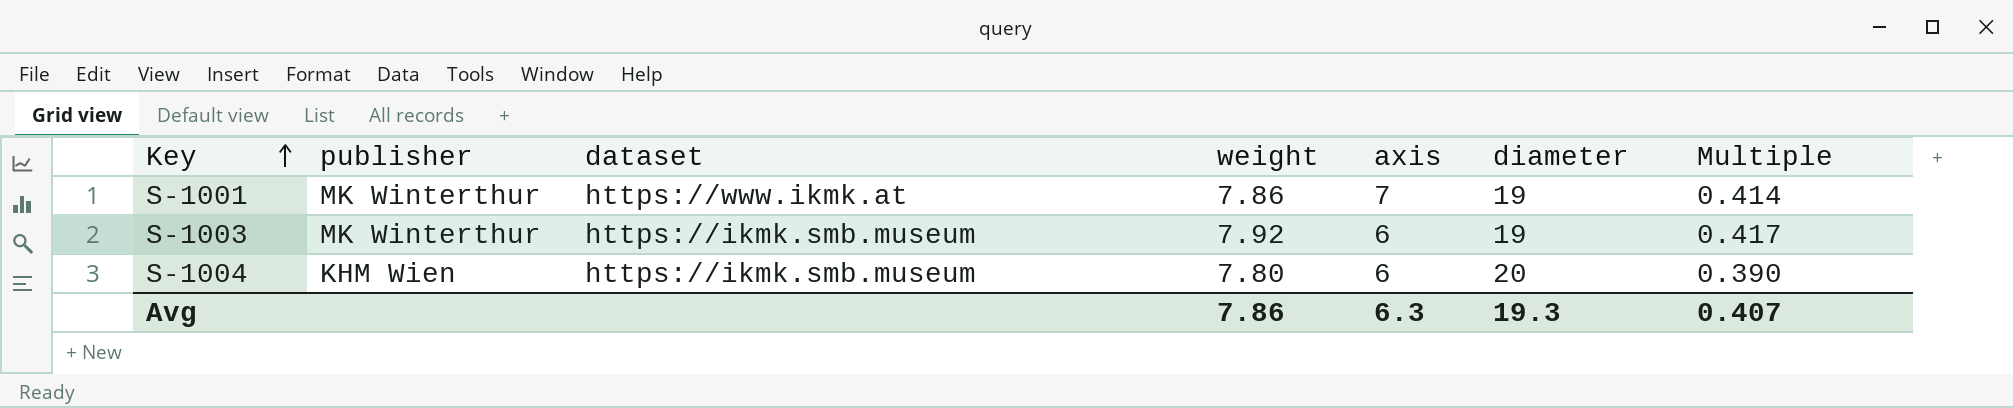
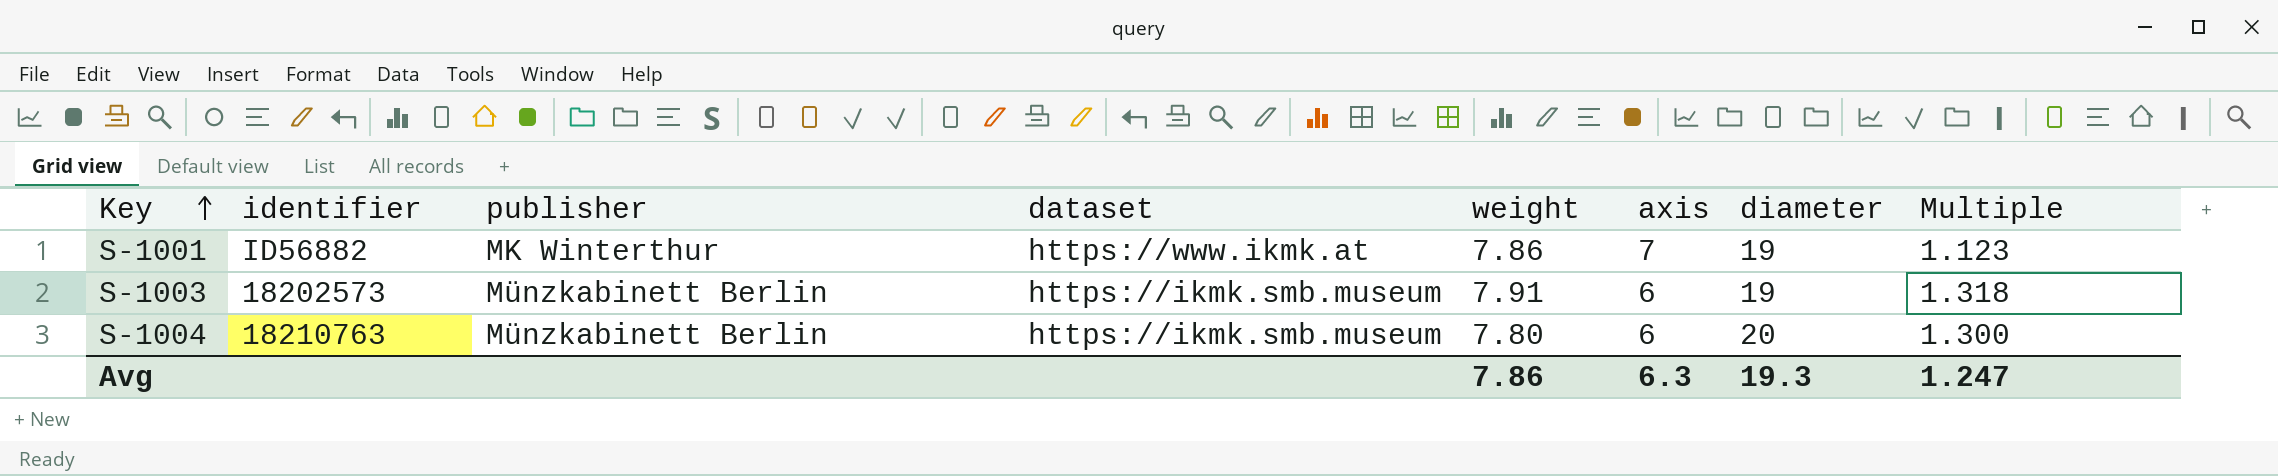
column identifier | position: none -> 2
column Multiple | formula: [weight] / [diameter] -> [weight] / [axis]
S-1003 | publisher: MK Winterthur -> Münzkabinett Berlin
S-1003 | weight: 7.92 -> 7.91
S-1004 | publisher: KHM Wien -> Münzkabinett Berlin
Avg | Multiple: 0.407 -> 1.247

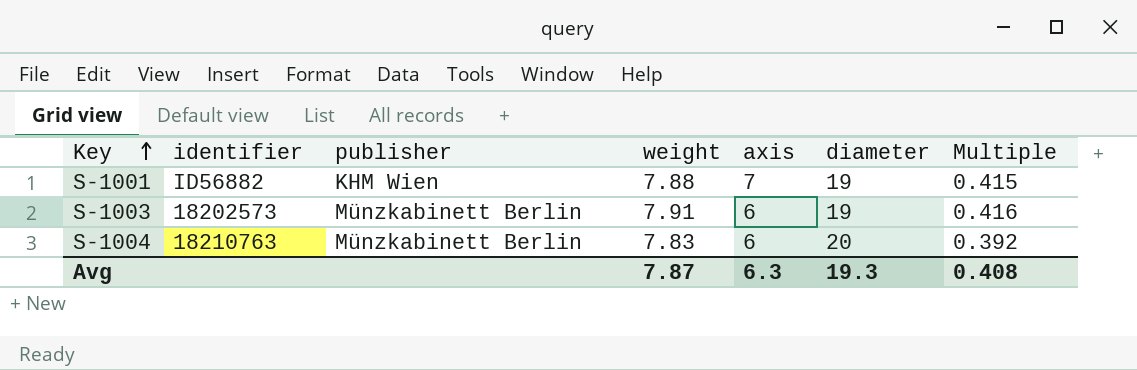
column dataset | position: 4 -> none
column Multiple | formula: [weight] / [axis] -> [weight] / [diameter]
S-1001 | publisher: MK Winterthur -> KHM Wien
S-1001 | weight: 7.86 -> 7.88
S-1004 | weight: 7.80 -> 7.83
Avg | weight: 7.86 -> 7.87
Avg | Multiple: 1.247 -> 0.408

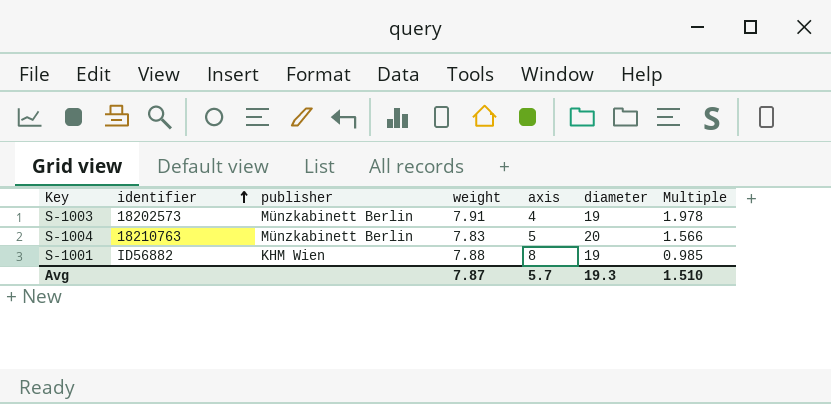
row order: Key ascending -> identifier ascending
column Multiple | formula: [weight] / [diameter] -> [weight] / [axis]
S-1003 | axis: 6 -> 4
S-1004 | axis: 6 -> 5
S-1001 | axis: 7 -> 8
Avg | axis: 6.3 -> 5.7
Avg | Multiple: 0.408 -> 1.510

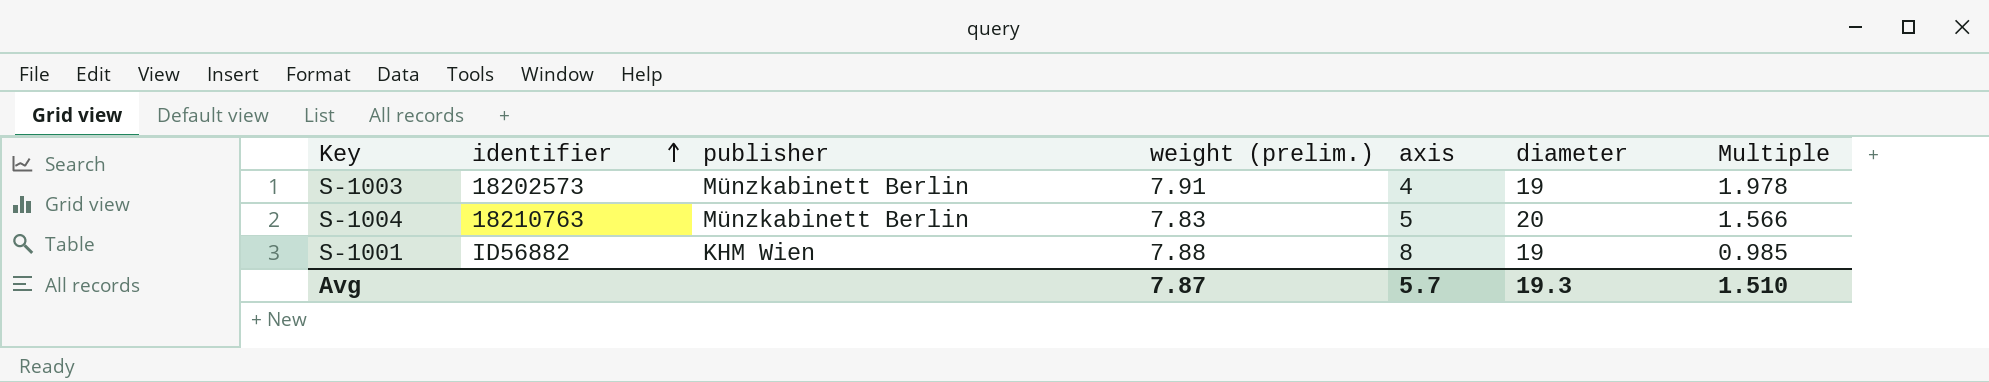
column name: weight -> weight (prelim.)

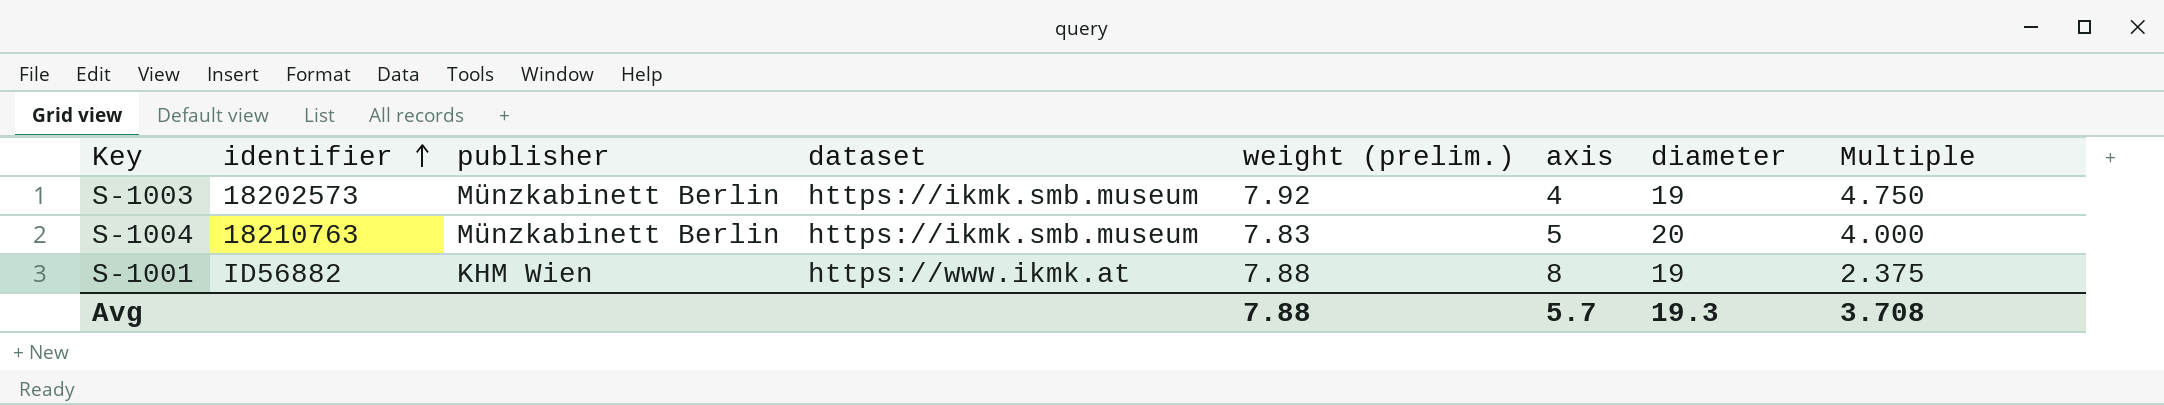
column dataset | position: none -> 4
column Multiple | formula: [weight (prelim.)] / [axis] -> [diameter] / [axis]
S-1003 | weight (prelim.): 7.91 -> 7.92
Avg | weight (prelim.): 7.87 -> 7.88
Avg | Multiple: 1.510 -> 3.708

